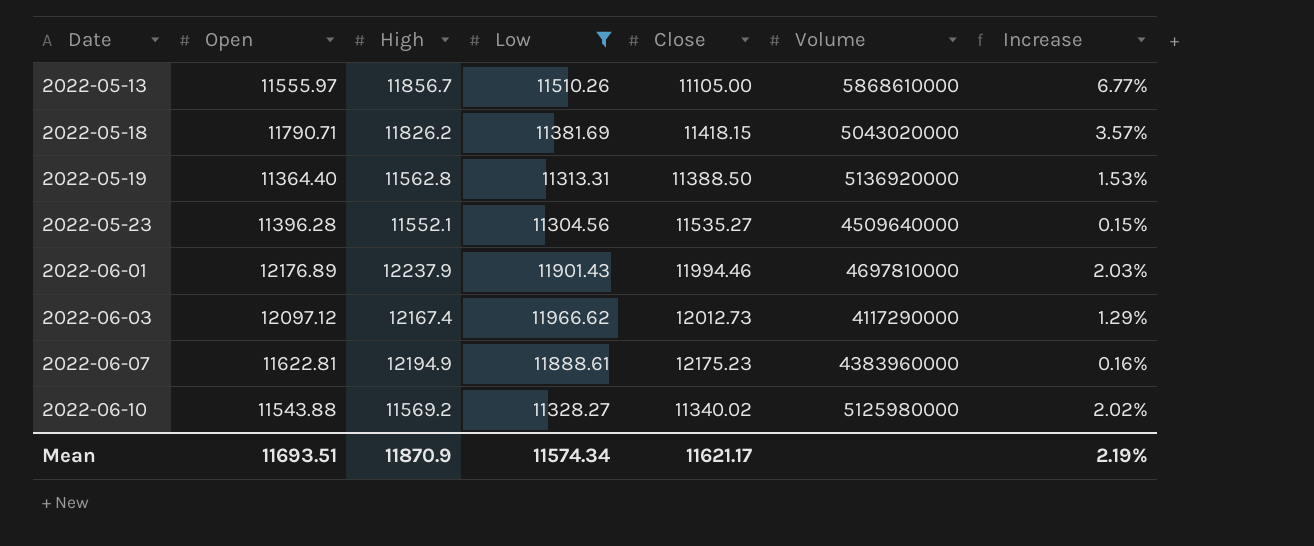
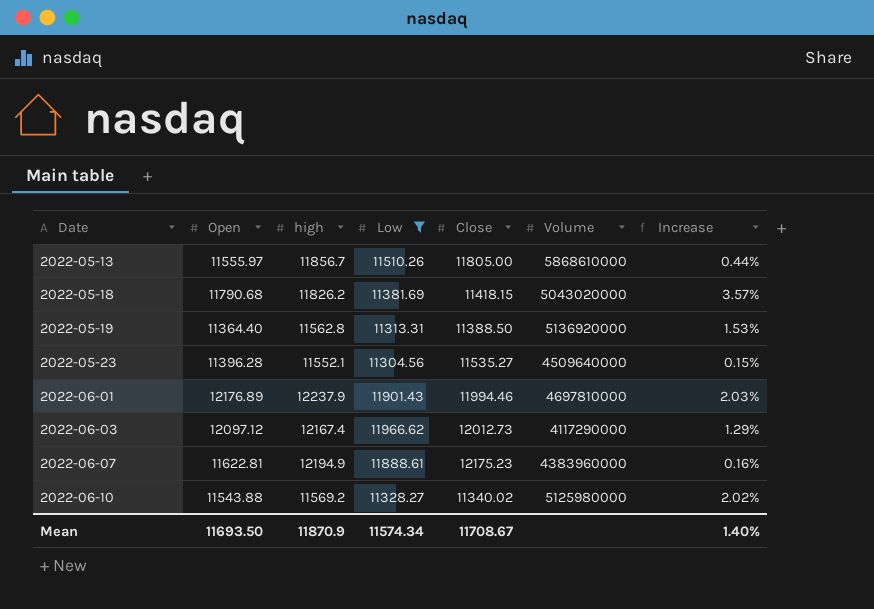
column name: High -> high
2022-05-13 | Close: 11105.00 -> 11805.00
2022-05-13 | Increase: 6.77% -> 0.44%
2022-05-18 | Open: 11790.71 -> 11790.68
Mean | Open: 11693.51 -> 11693.50
Mean | Close: 11621.17 -> 11708.67
Mean | Increase: 2.19% -> 1.40%

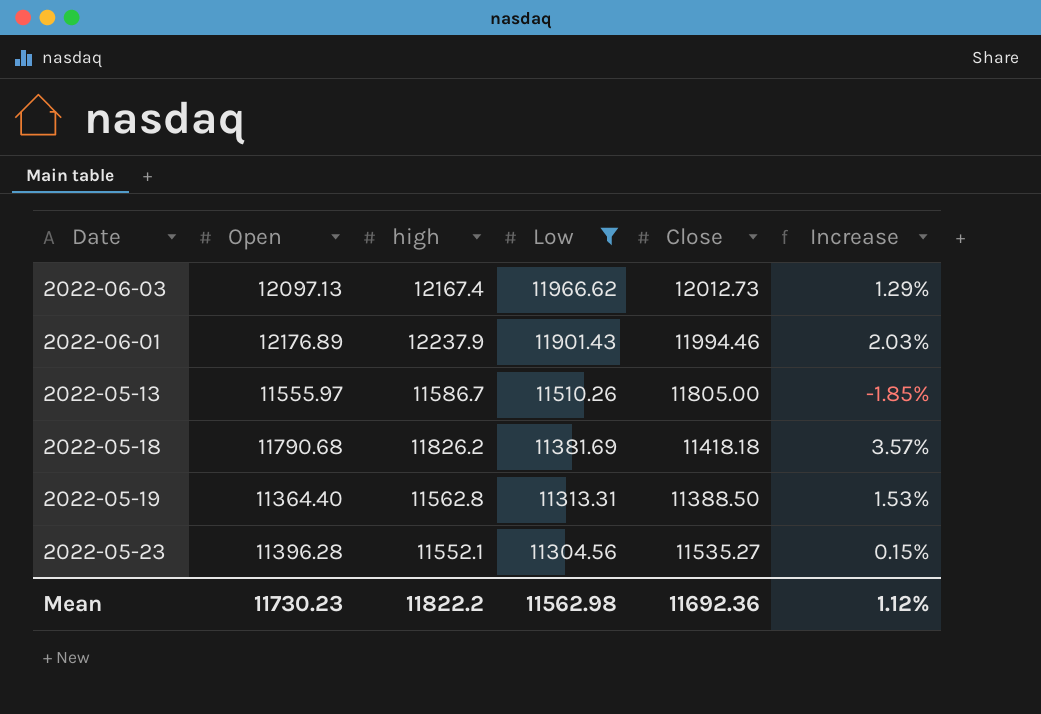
row order: Date ascending -> Low descending
column Volume | position: 6 -> none
row 2022-06-07: 11622.81 | 12194.9 | 11888.61 | 12175.23 | 4383960000 | 0.16% -> none
row 2022-06-10: 11543.88 | 11569.2 | 11328.27 | 11340.02 | 5125980000 | 2.02% -> none
2022-06-03 | Open: 12097.12 -> 12097.13
2022-05-13 | high: 11856.7 -> 11586.7
2022-05-13 | Increase: 0.44% -> -1.85%
2022-05-18 | Close: 11418.15 -> 11418.18
Mean | Open: 11693.50 -> 11730.23
Mean | high: 11870.9 -> 11822.2
Mean | Low: 11574.34 -> 11562.98
Mean | Close: 11708.67 -> 11692.36
Mean | Increase: 1.40% -> 1.12%

